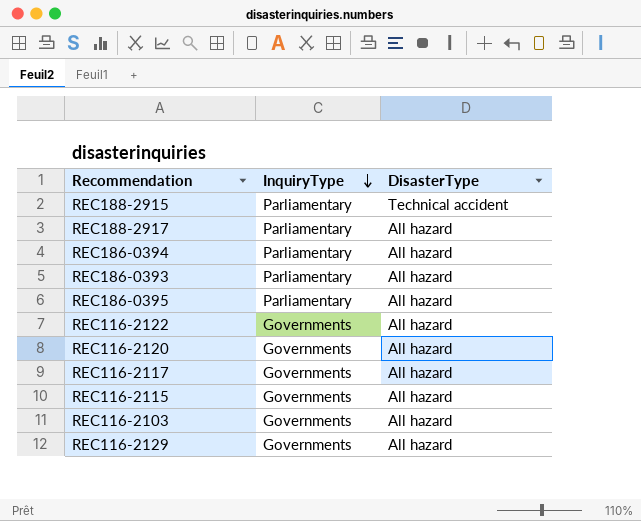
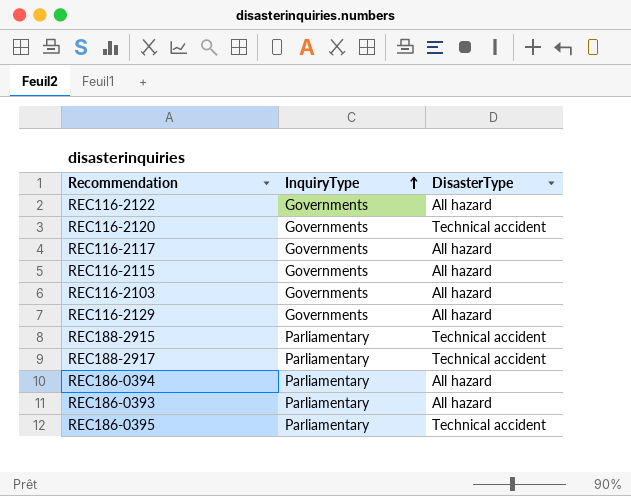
row order: InquiryType descending -> InquiryType ascending
REC116-2120 | DisasterType: All hazard -> Technical accident
REC188-2917 | DisasterType: All hazard -> Technical accident
REC186-0395 | DisasterType: All hazard -> Technical accident

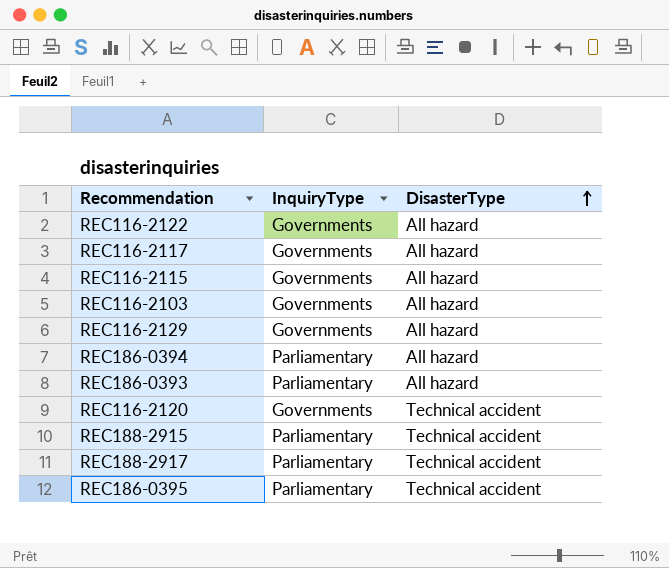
row order: InquiryType ascending -> DisasterType ascending

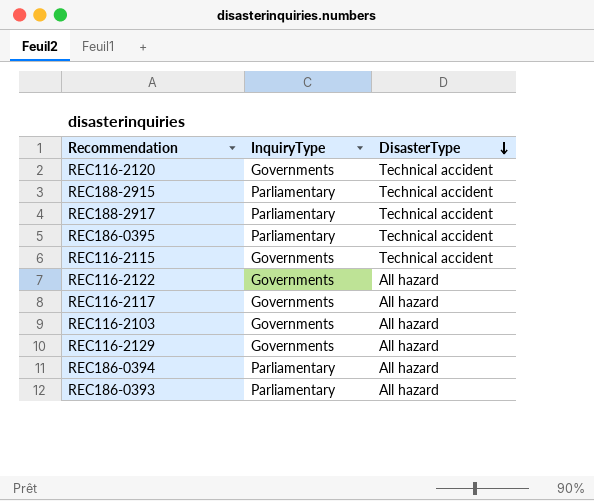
row order: DisasterType ascending -> DisasterType descending
REC116-2115 | DisasterType: All hazard -> Technical accident

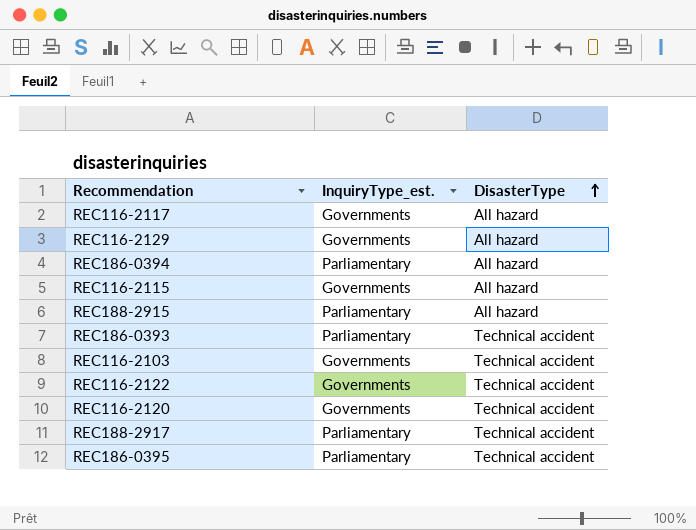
row order: DisasterType descending -> DisasterType ascending
column name: InquiryType -> InquiryType_est.
REC116-2115 | DisasterType: Technical accident -> All hazard
REC188-2915 | DisasterType: Technical accident -> All hazard
REC186-0393 | DisasterType: All hazard -> Technical accident
REC116-2103 | DisasterType: All hazard -> Technical accident
REC116-2122 | DisasterType: All hazard -> Technical accident

